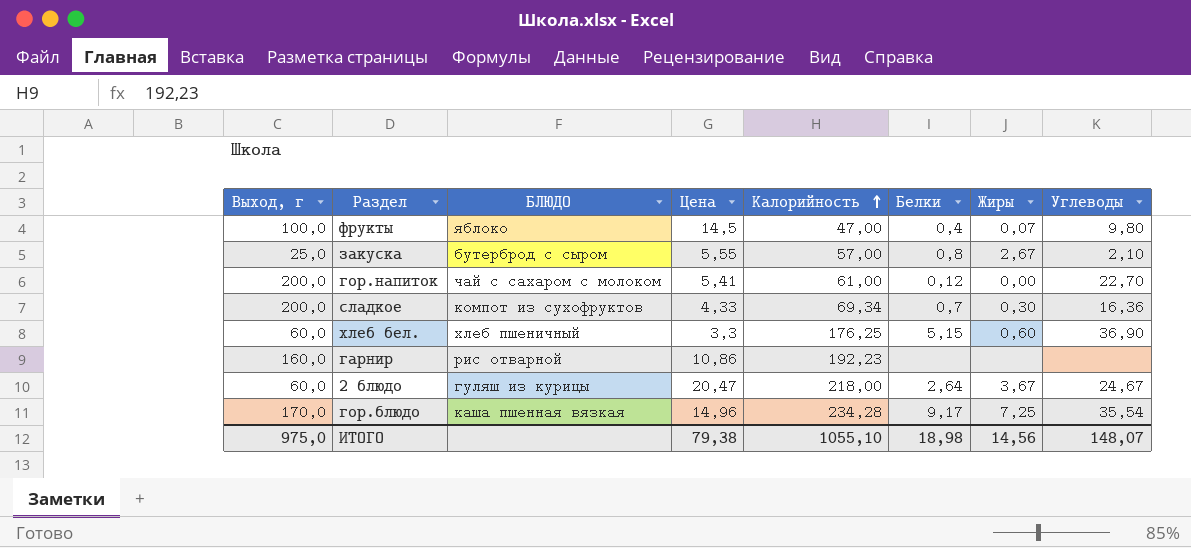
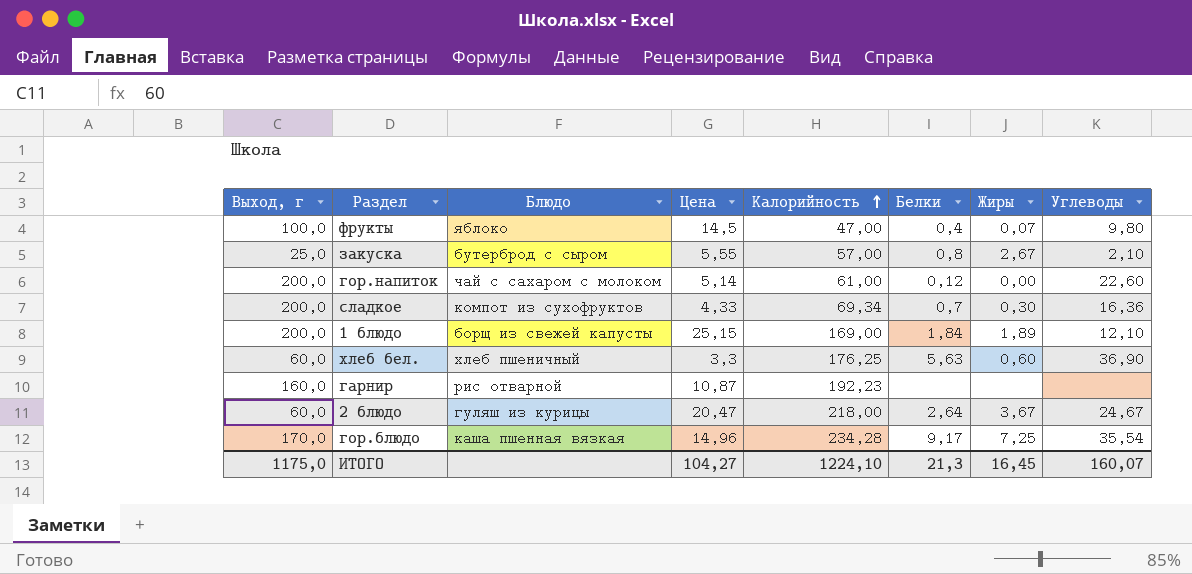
column name: БЛЮДО -> Блюдо
гор.напиток | Цена: 5,41 -> 5,14
гор.напиток | Углеводы: 22,70 -> 22,60
row 1 блюдо: none -> 200,0 | борщ из свежей капусты | 25,15 | 169,00 | 1,84 | 1,89 | 12,10
хлеб бел. | Белки: 5,15 -> 5,63
гарнир | Цена: 10,86 -> 10,87
ИТОГО | Выход, г: 975,0 -> 1175,0
ИТОГО | Цена: 79,38 -> 104,27
ИТОГО | Калорийность: 1055,10 -> 1224,10
ИТОГО | Белки: 18,98 -> 21,3
ИТОГО | Жиры: 14,56 -> 16,45
ИТОГО | Углеводы: 148,07 -> 160,07

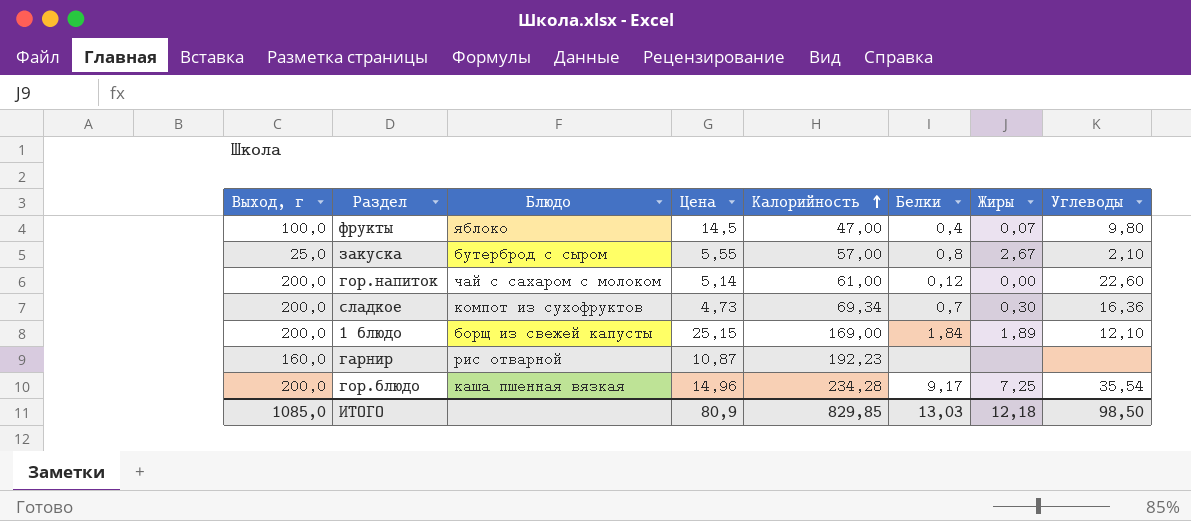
row хлеб бел.: 60,0 | хлеб пшеничный | 3,3 | 176,25 | 5,63 | 0,60 | 36,90 -> none
row 2 блюдо: 60,0 | гуляш из курицы | 20,47 | 218,00 | 2,64 | 3,67 | 24,67 -> none
сладкое | Цена: 4,33 -> 4,73
гор.блюдо | Выход, г: 170,0 -> 200,0
ИТОГО | Выход, г: 1175,0 -> 1085,0
ИТОГО | Цена: 104,27 -> 80,9
ИТОГО | Калорийность: 1224,10 -> 829,85
ИТОГО | Белки: 21,3 -> 13,03
ИТОГО | Жиры: 16,45 -> 12,18
ИТОГО | Углеводы: 160,07 -> 98,50

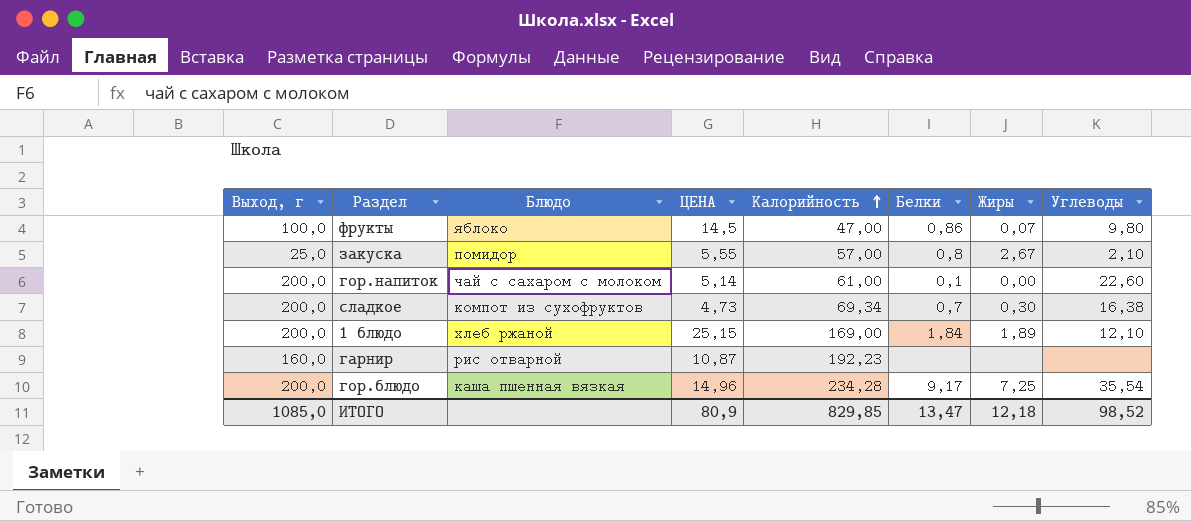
column name: Цена -> ЦЕНА
фрукты | Белки: 0,4 -> 0,86
закуска | Блюдо: бутерброд с сыром -> помидор
гор.напиток | Белки: 0,12 -> 0,1
сладкое | Углеводы: 16,36 -> 16,38
1 блюдо | Блюдо: борщ из свежей капусты -> хлеб ржаной
ИТОГО | Белки: 13,03 -> 13,47
ИТОГО | Углеводы: 98,50 -> 98,52

